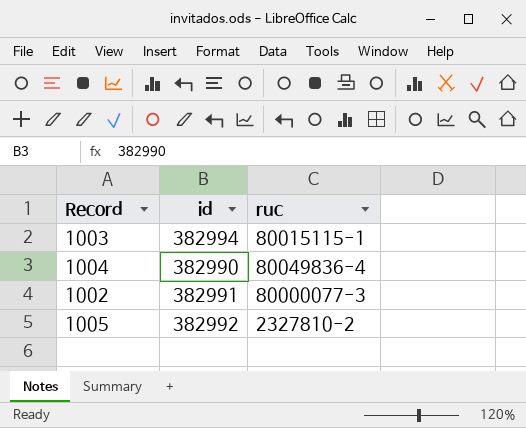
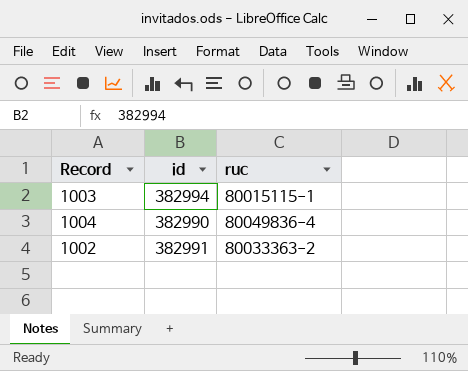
row 1005: 382992 | 2327810-2 -> none
1002 | ruc: 80000077-3 -> 80033363-2

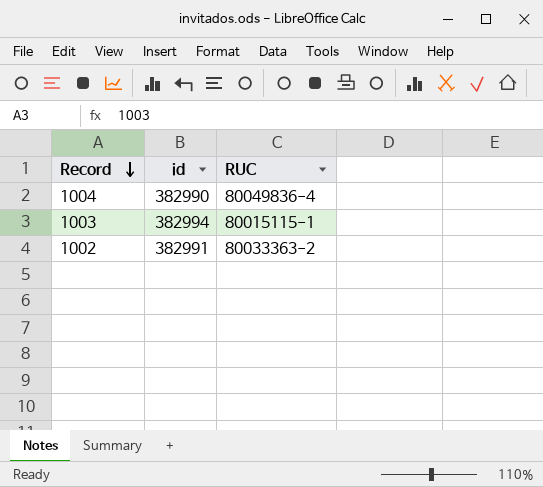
row order: none -> Record descending
column name: ruc -> RUC

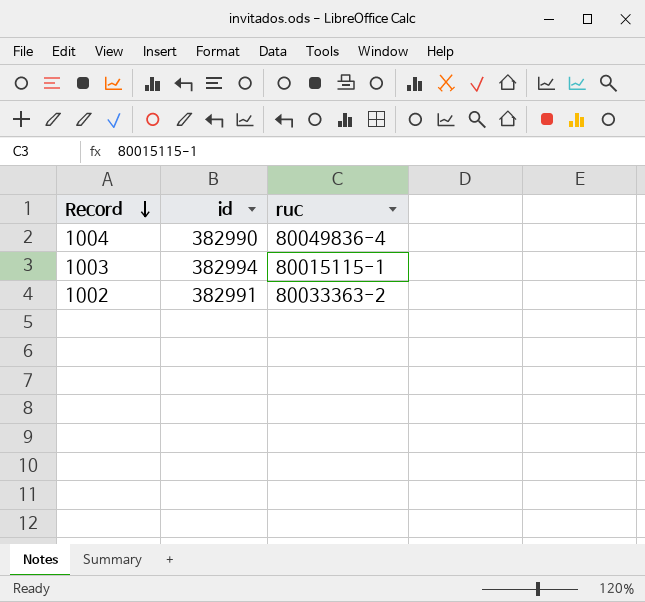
column name: RUC -> ruc

